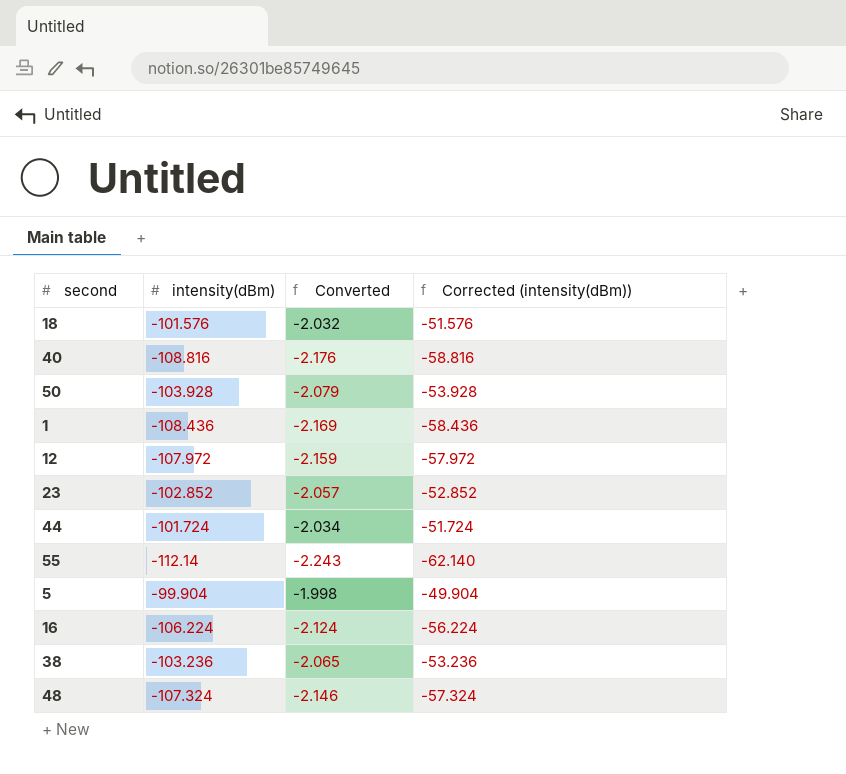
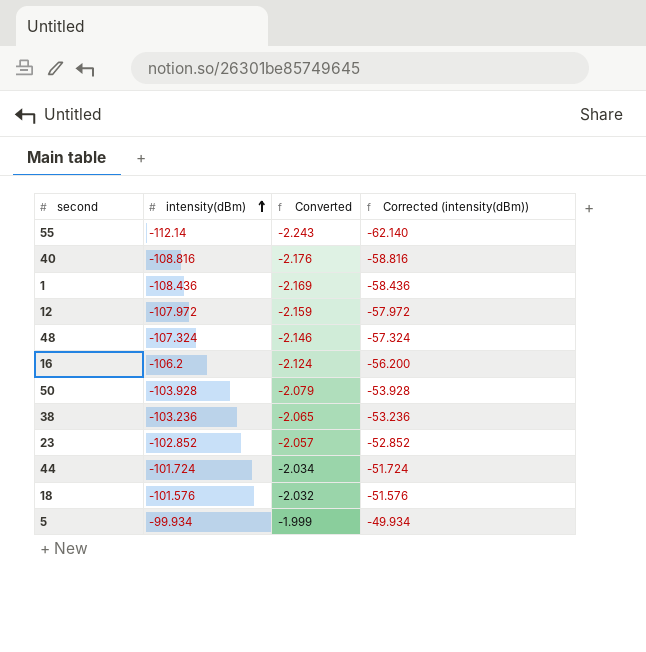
row order: none -> intensity(dBm) ascending
16 | intensity(dBm): -106.224 -> -106.2
16 | Corrected (intensity(dBm)): -56.224 -> -56.200
5 | intensity(dBm): -99.904 -> -99.934
5 | Converted: -1.998 -> -1.999
5 | Corrected (intensity(dBm)): -49.904 -> -49.934

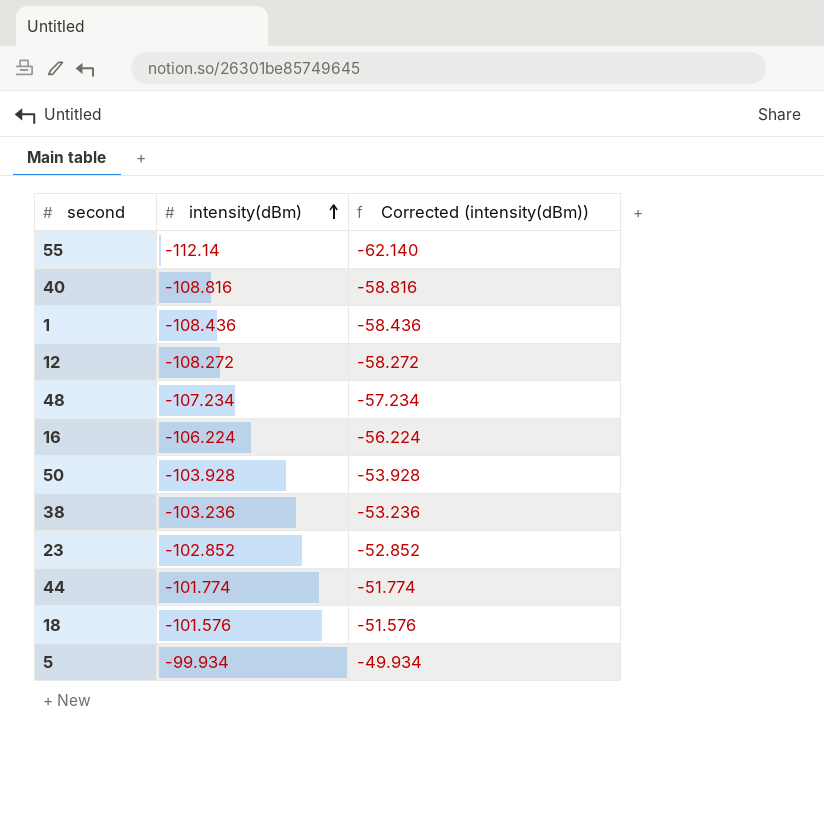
column Converted | formula: [intensity(dBm)] * 0.02 -> none
12 | intensity(dBm): -107.972 -> -108.272
12 | Corrected (intensity(dBm)): -57.972 -> -58.272
48 | intensity(dBm): -107.324 -> -107.234
48 | Corrected (intensity(dBm)): -57.324 -> -57.234
16 | intensity(dBm): -106.2 -> -106.224
16 | Corrected (intensity(dBm)): -56.200 -> -56.224
44 | intensity(dBm): -101.724 -> -101.774
44 | Corrected (intensity(dBm)): -51.724 -> -51.774

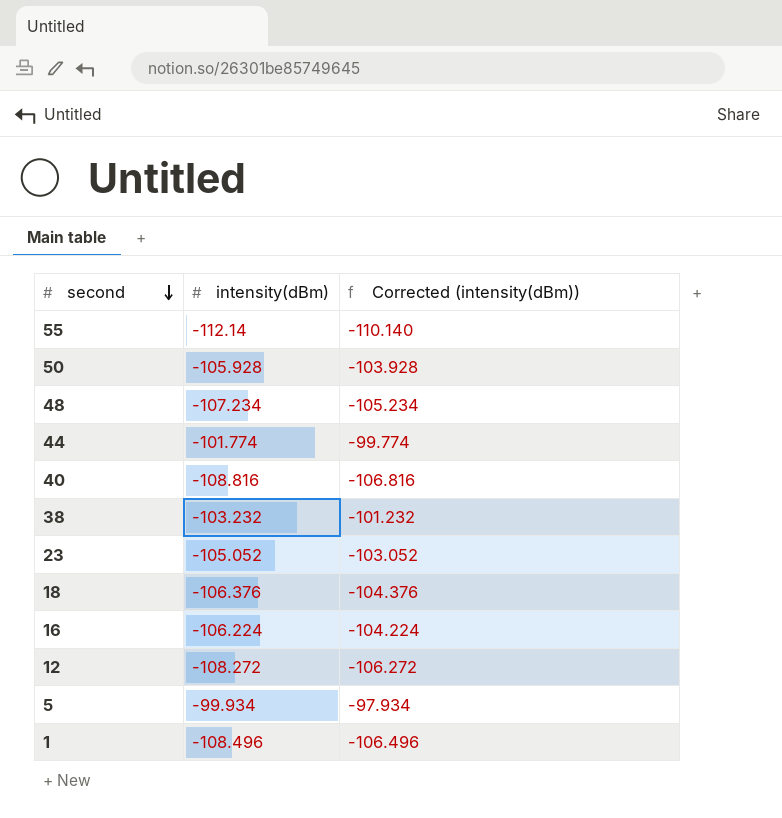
row order: intensity(dBm) ascending -> second descending
column Corrected (intensity(dBm)) | formula: [intensity(dBm)] + 50 -> [intensity(dBm)] + 2
50 | intensity(dBm): -103.928 -> -105.928
38 | intensity(dBm): -103.236 -> -103.232
23 | intensity(dBm): -102.852 -> -105.052
18 | intensity(dBm): -101.576 -> -106.376
1 | intensity(dBm): -108.436 -> -108.496

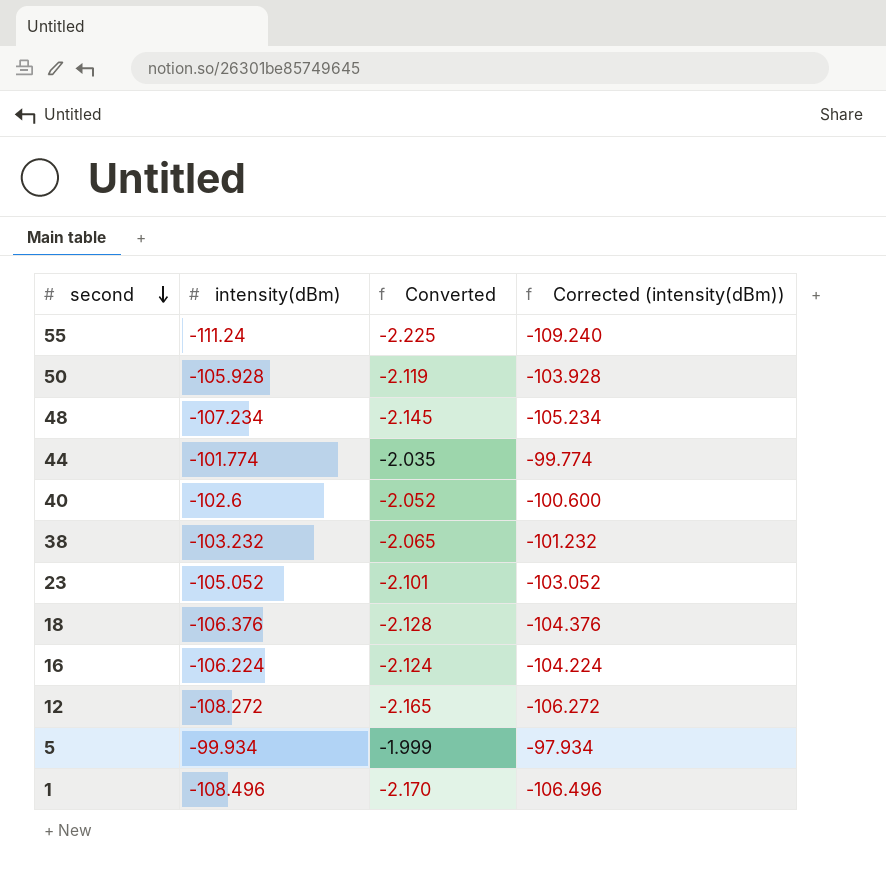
column Converted | formula: none -> [intensity(dBm)] * 0.02
55 | intensity(dBm): -112.14 -> -111.24
55 | Corrected (intensity(dBm)): -110.140 -> -109.240
40 | intensity(dBm): -108.816 -> -102.6
40 | Corrected (intensity(dBm)): -106.816 -> -100.600

